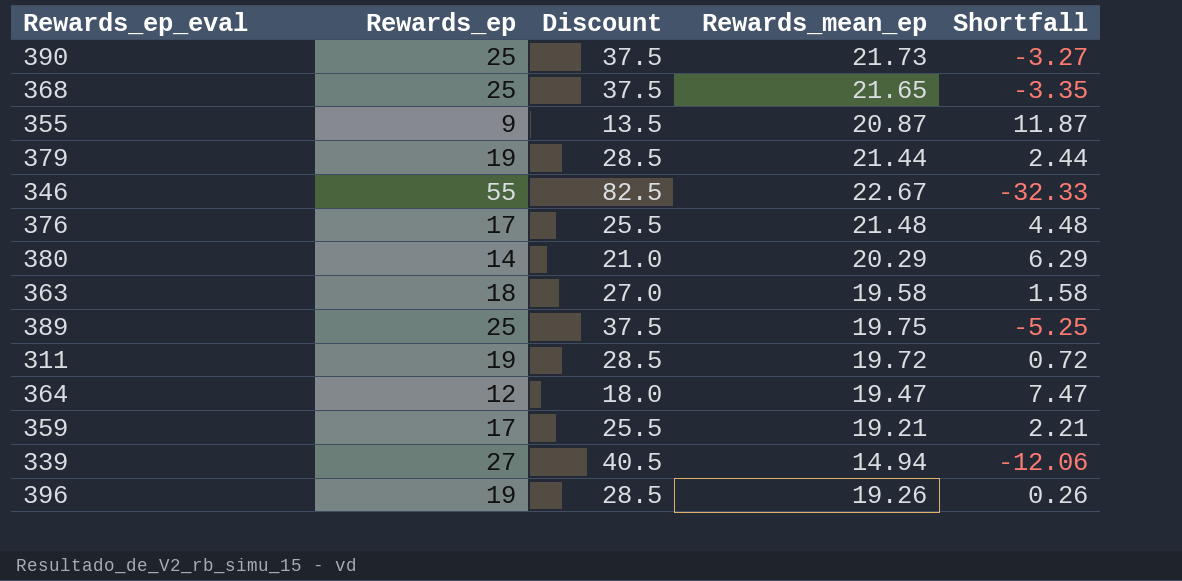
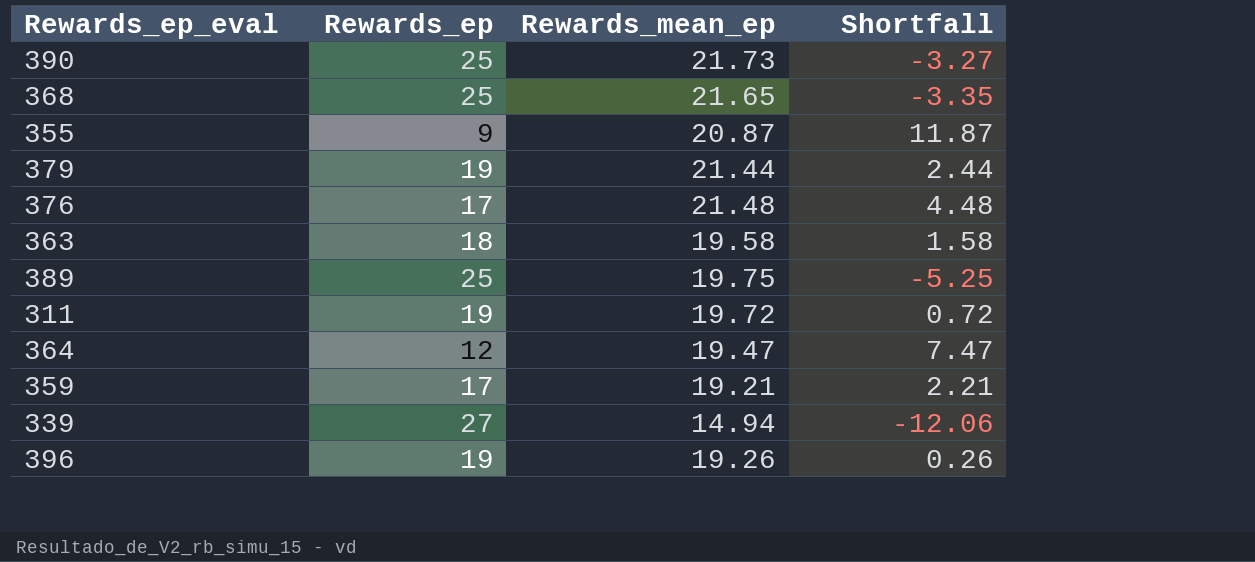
column Discount | formula: [Rewards_ep] * 1.5 -> none
row 346: 55 | 82.5 | 22.67 | -32.33 -> none
row 380: 14 | 21.0 | 20.29 | 6.29 -> none

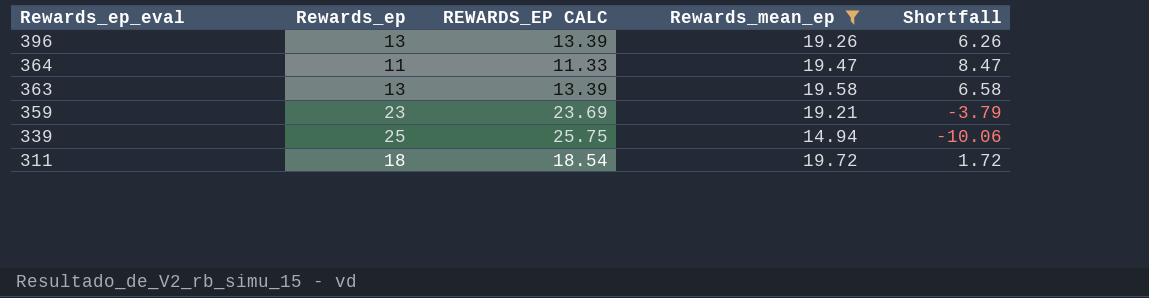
filter: none -> Rewards_mean_ep <= 19.72
row order: none -> Rewards_ep_eval descending
column REWARDS_EP CALC | formula: none -> [Rewards_ep] * 1.03
396 | Rewards_ep: 19 -> 13
396 | Shortfall: 0.26 -> 6.26
364 | Rewards_ep: 12 -> 11
364 | Shortfall: 7.47 -> 8.47
363 | Rewards_ep: 18 -> 13
363 | Shortfall: 1.58 -> 6.58
359 | Rewards_ep: 17 -> 23
359 | Shortfall: 2.21 -> -3.79
339 | Rewards_ep: 27 -> 25
339 | Shortfall: -12.06 -> -10.06
311 | Rewards_ep: 19 -> 18
311 | Shortfall: 0.72 -> 1.72

